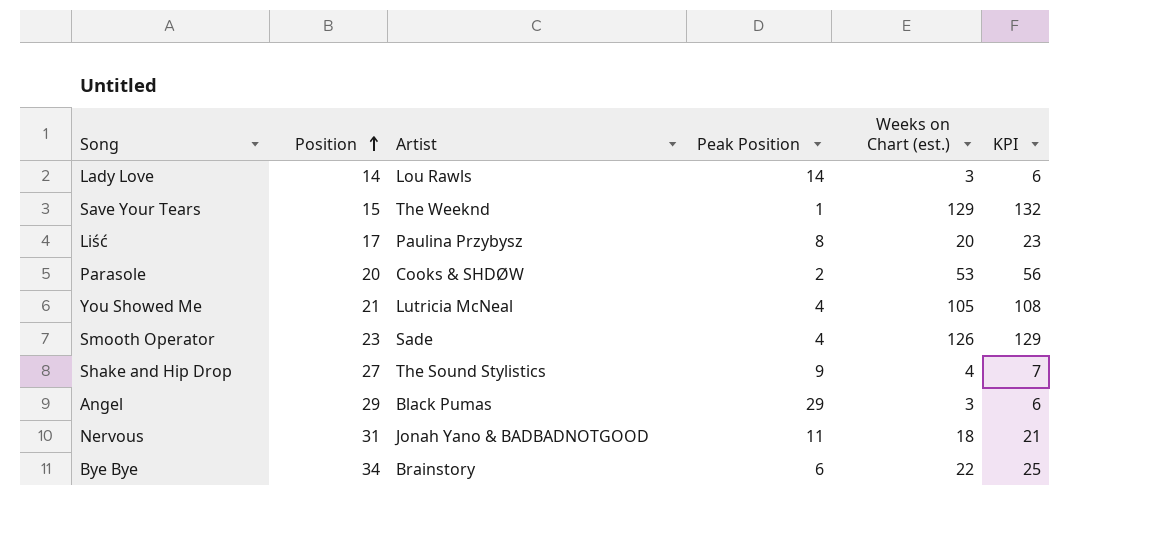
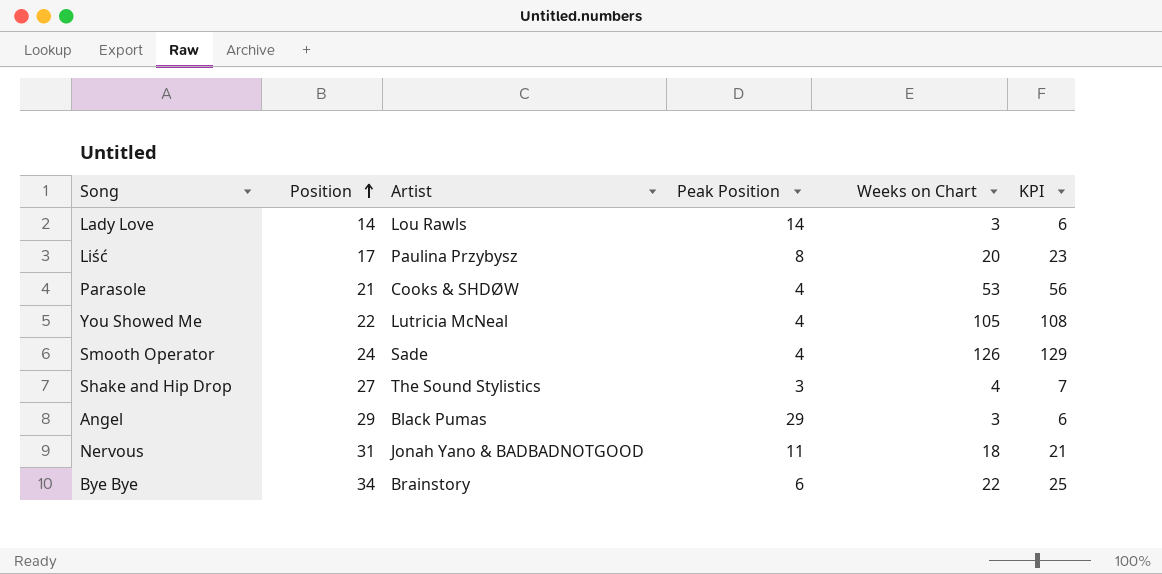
column name: Weeks on Chart (est.) -> Weeks on Chart
row Save Your Tears: 15 | The Weeknd | 1 | 129 | 132 -> none
Parasole | Position: 20 -> 21
Parasole | Peak Position: 2 -> 4
You Showed Me | Position: 21 -> 22
Smooth Operator | Position: 23 -> 24
Shake and Hip Drop | Peak Position: 9 -> 3

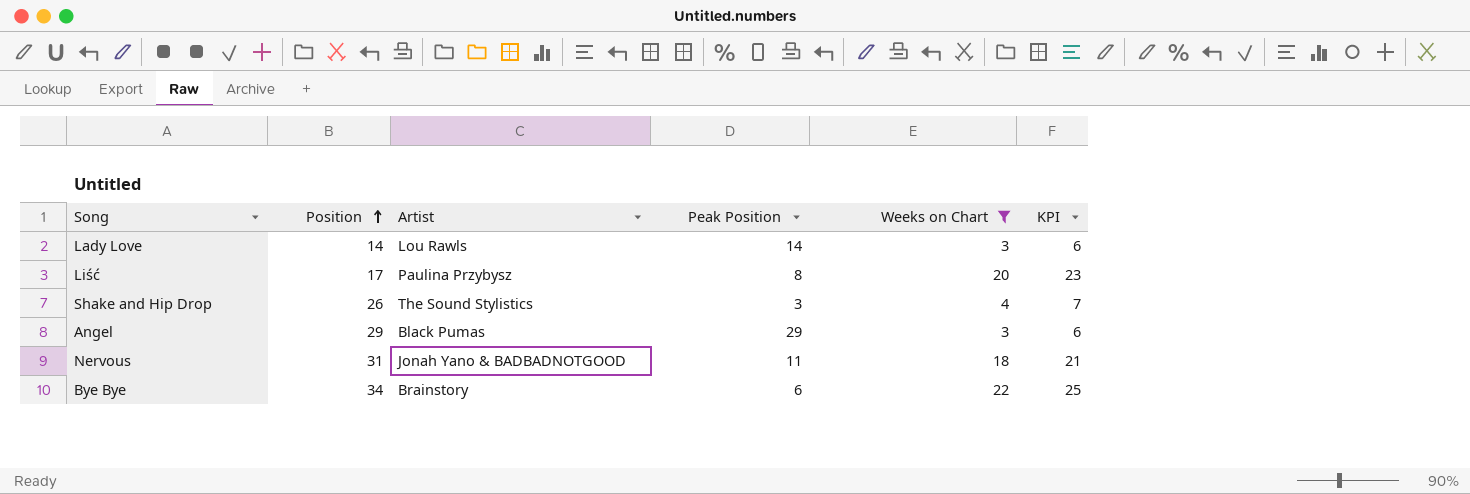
filter: none -> Weeks on Chart <= 22
Shake and Hip Drop | Position: 27 -> 26

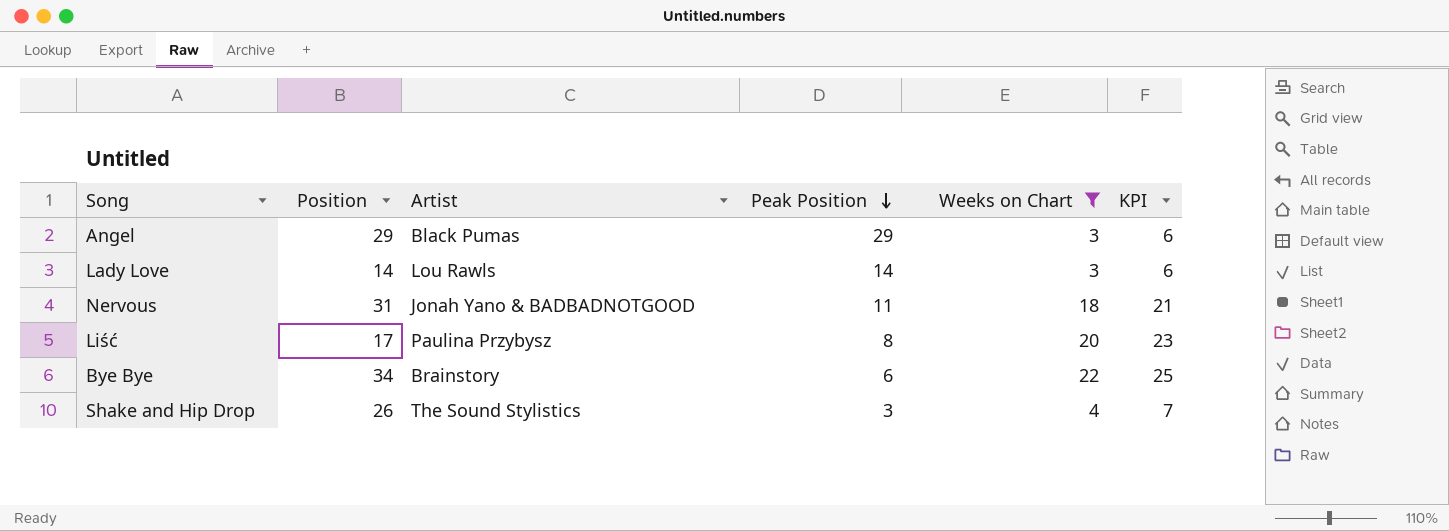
row order: Position ascending -> Peak Position descending

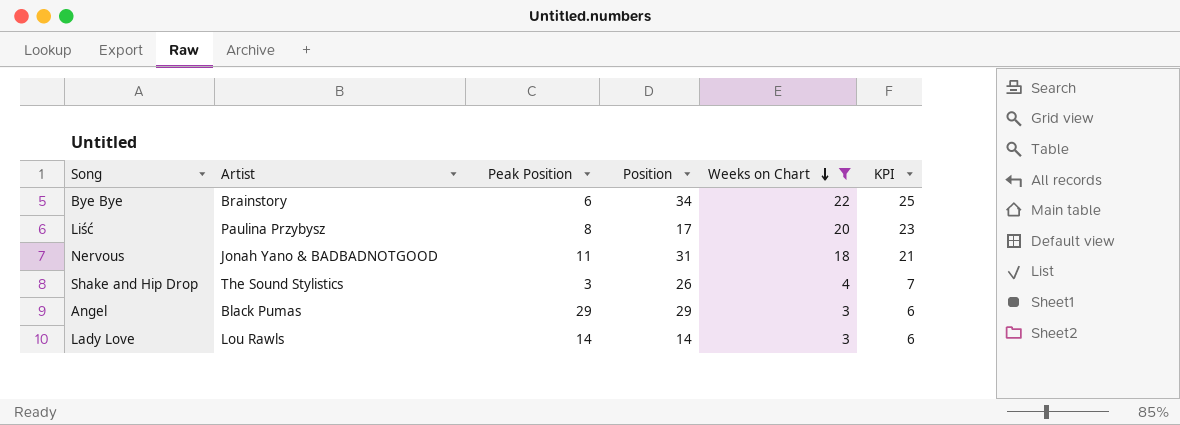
row order: Peak Position descending -> Weeks on Chart descending
column Position | position: 2 -> 4

